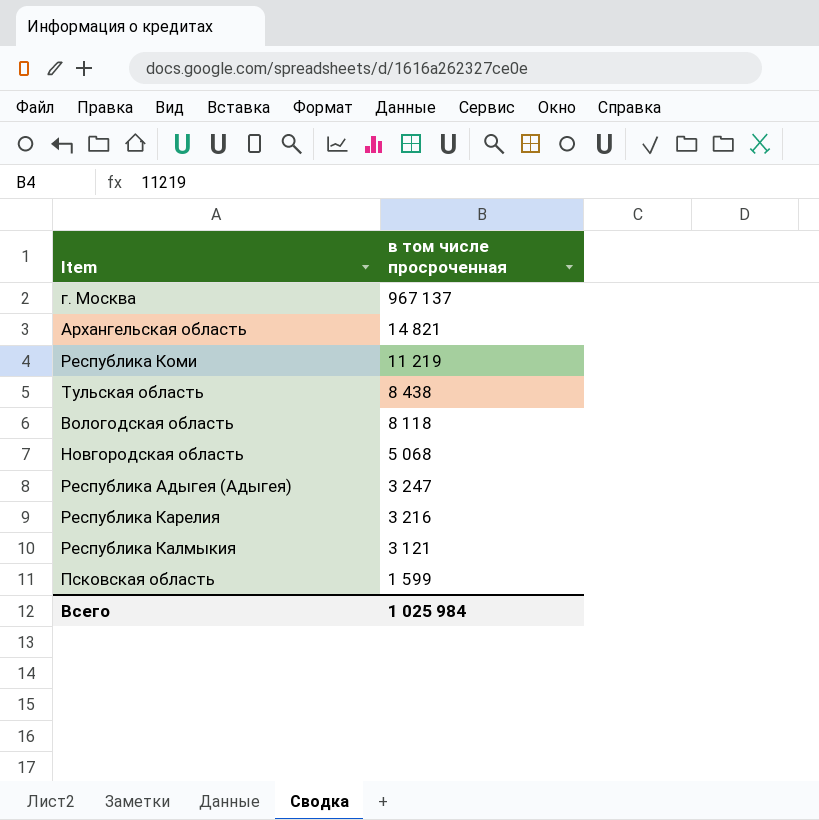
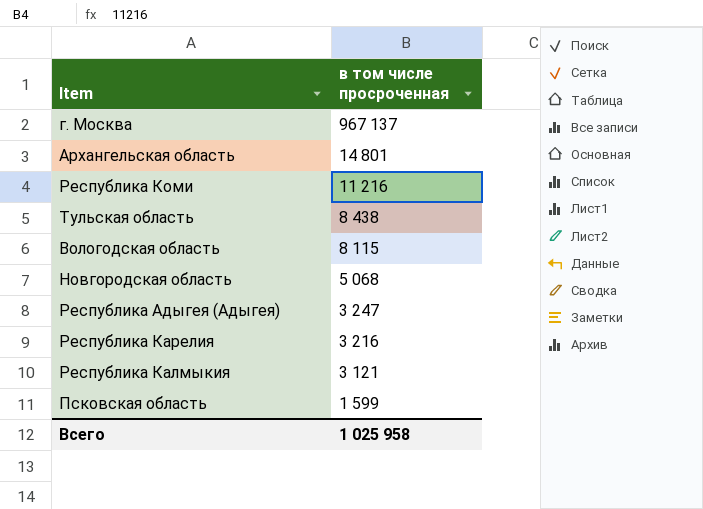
Архангельская область | в том числе просроченная: 14 821 -> 14 801
Республика Коми | в том числе просроченная: 11 219 -> 11 216
Вологодская область | в том числе просроченная: 8 118 -> 8 115
Всего | в том числе просроченная: 1 025 984 -> 1 025 958

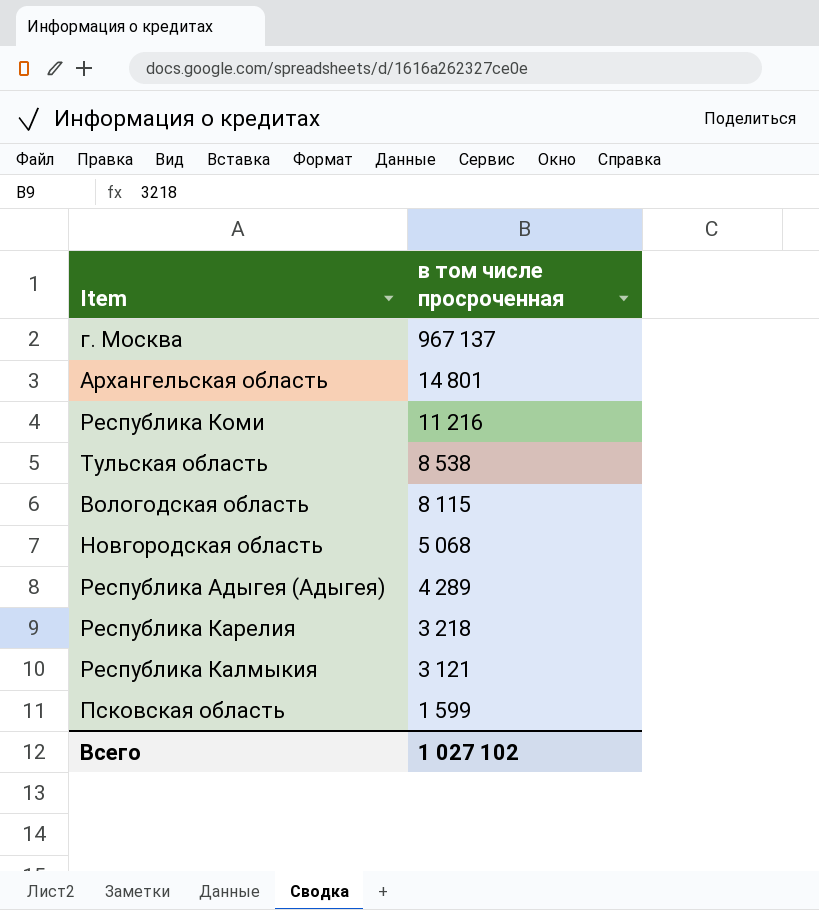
Тульская область | в том числе просроченная: 8 438 -> 8 538
Республика Адыгея (Адыгея) | в том числе просроченная: 3 247 -> 4 289
Республика Карелия | в том числе просроченная: 3 216 -> 3 218
Всего | в том числе просроченная: 1 025 958 -> 1 027 102

